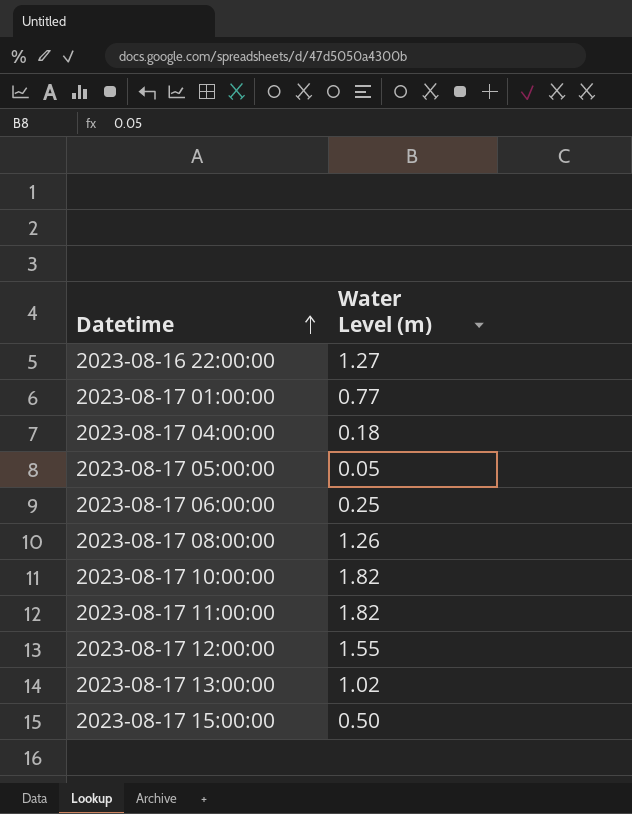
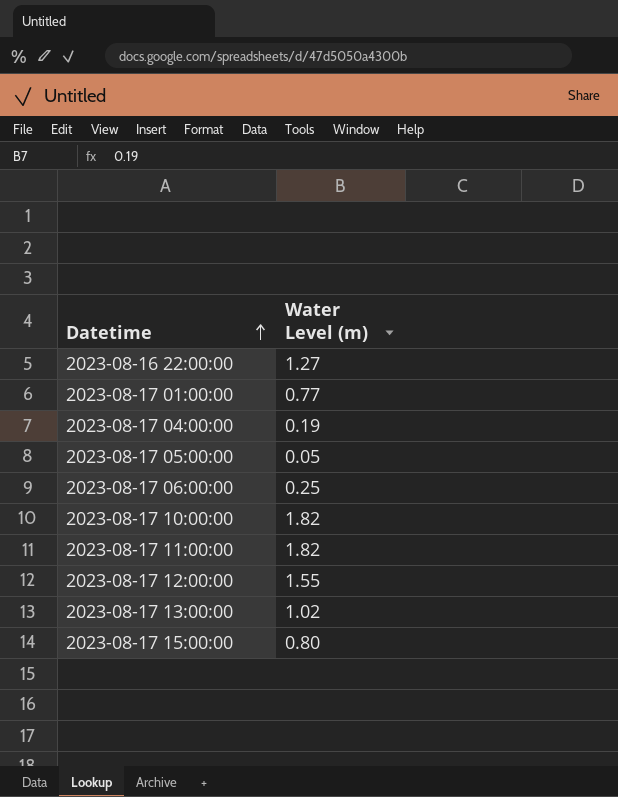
row 2023-08-17 08:00:00: 1.26 -> none
2023-08-17 04:00:00 | Water Level (m): 0.18 -> 0.19
2023-08-17 15:00:00 | Water Level (m): 0.50 -> 0.80

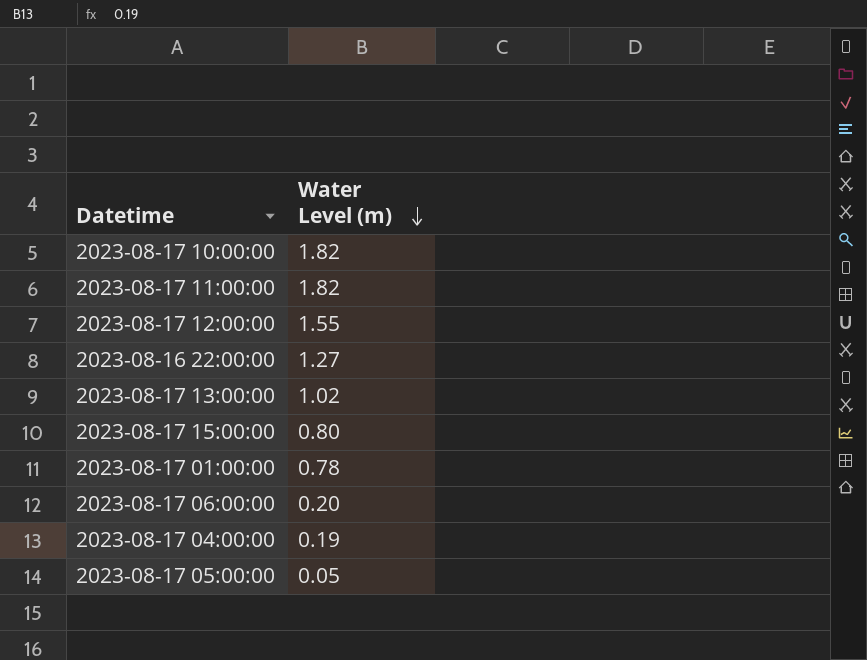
row order: Datetime ascending -> Water Level (m) descending
2023-08-17 01:00:00 | Water Level (m): 0.77 -> 0.78
2023-08-17 06:00:00 | Water Level (m): 0.25 -> 0.20

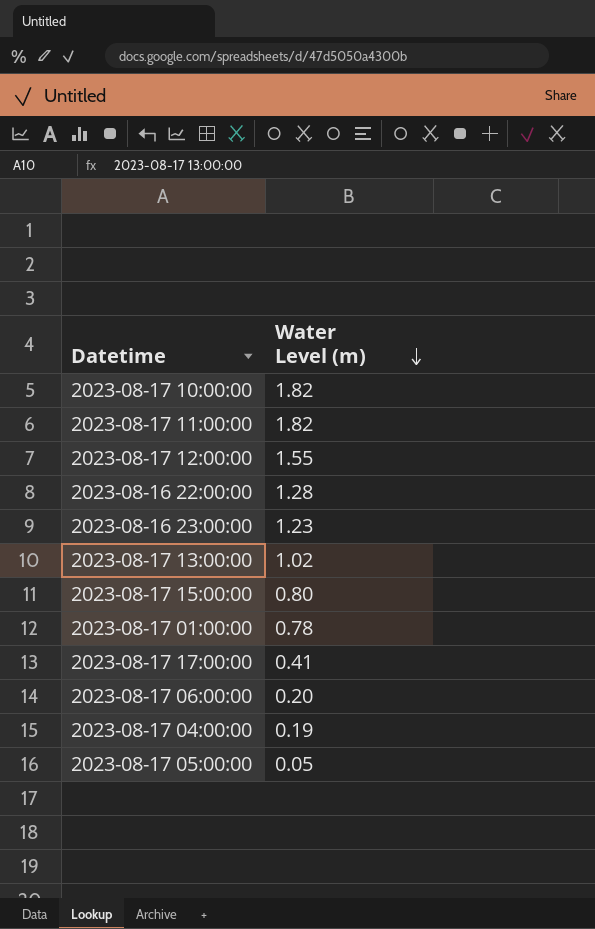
2023-08-16 22:00:00 | Water Level (m): 1.27 -> 1.28
row 2023-08-16 23:00:00: none -> 1.23
row 2023-08-17 17:00:00: none -> 0.41

